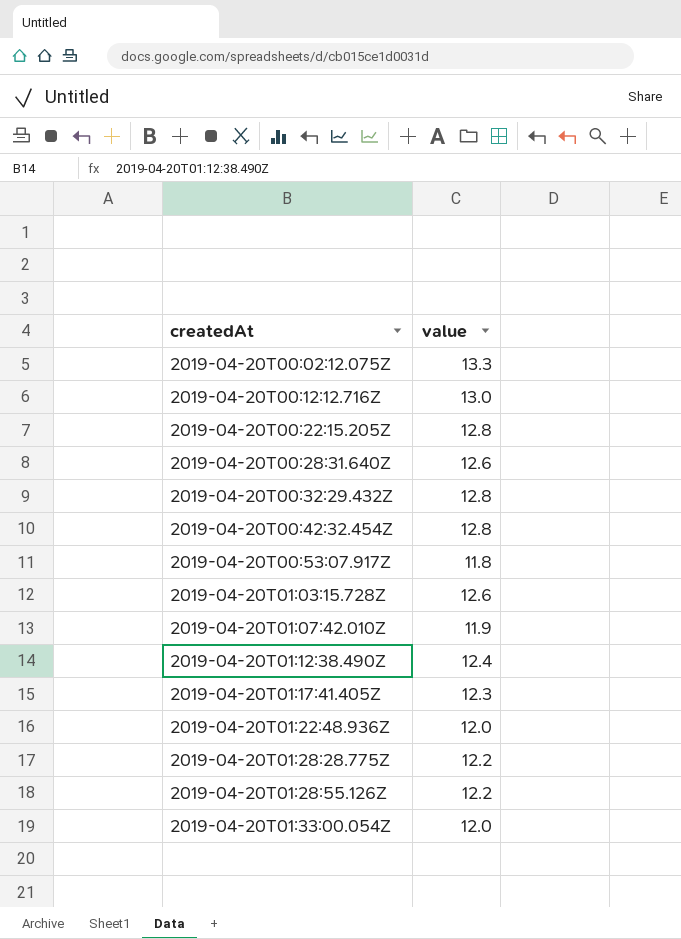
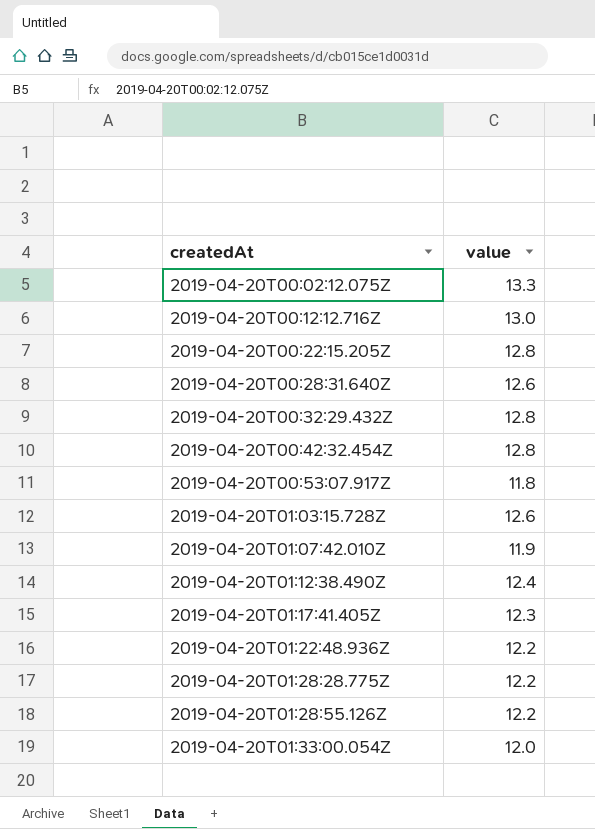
2019-04-20T01:22:48.936Z | value: 12.0 -> 12.2

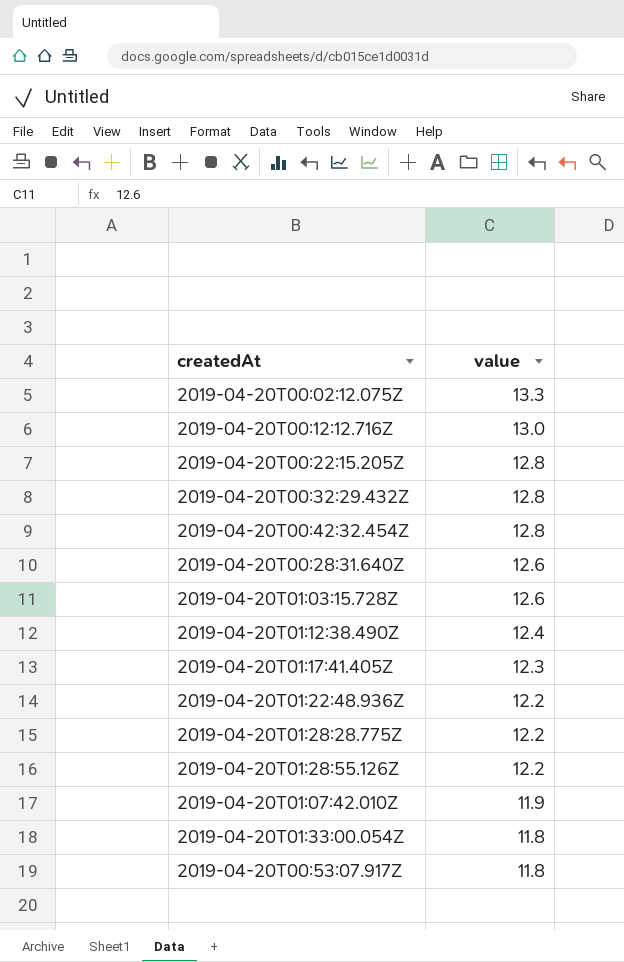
row order: createdAt ascending -> value descending
2019-04-20T01:33:00.054Z | value: 12.0 -> 11.8

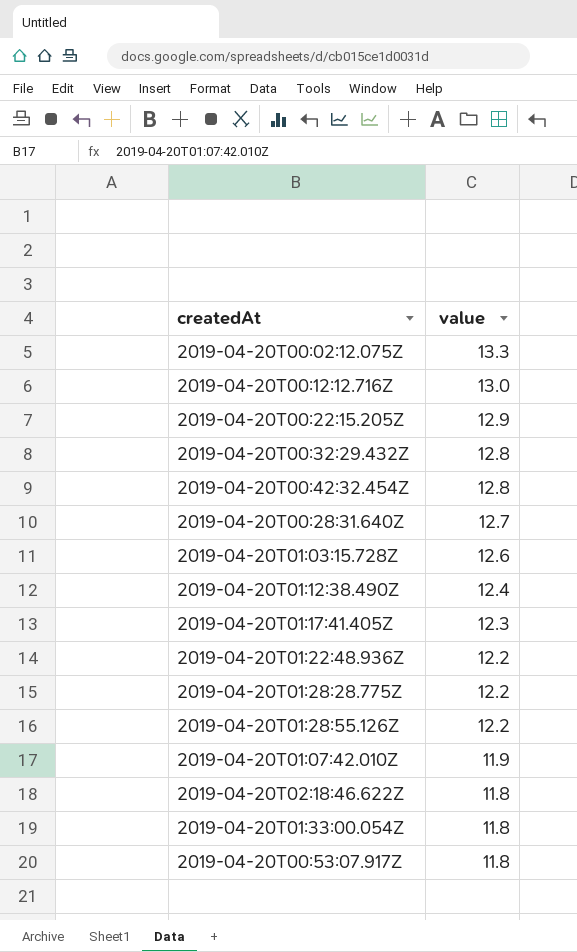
2019-04-20T00:22:15.205Z | value: 12.8 -> 12.9
2019-04-20T00:28:31.640Z | value: 12.6 -> 12.7
row 2019-04-20T02:18:46.622Z: none -> 11.8

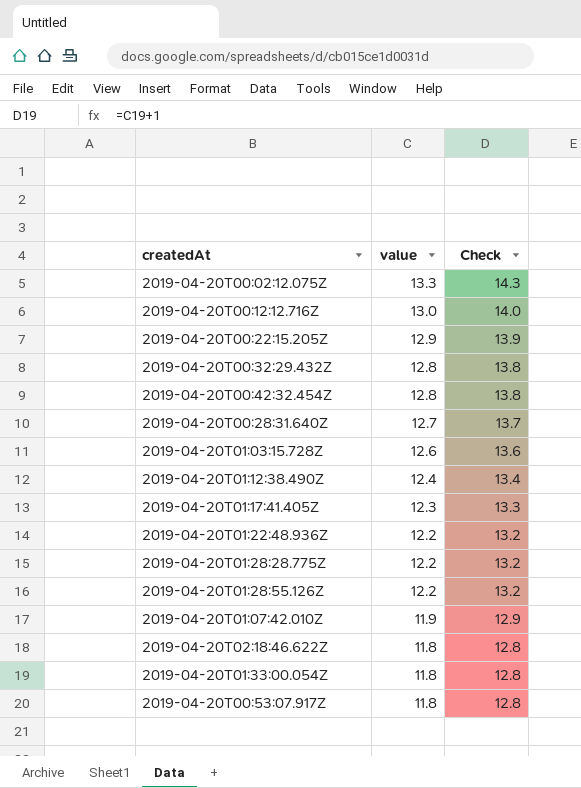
column Check | formula: none -> [value] + 1

